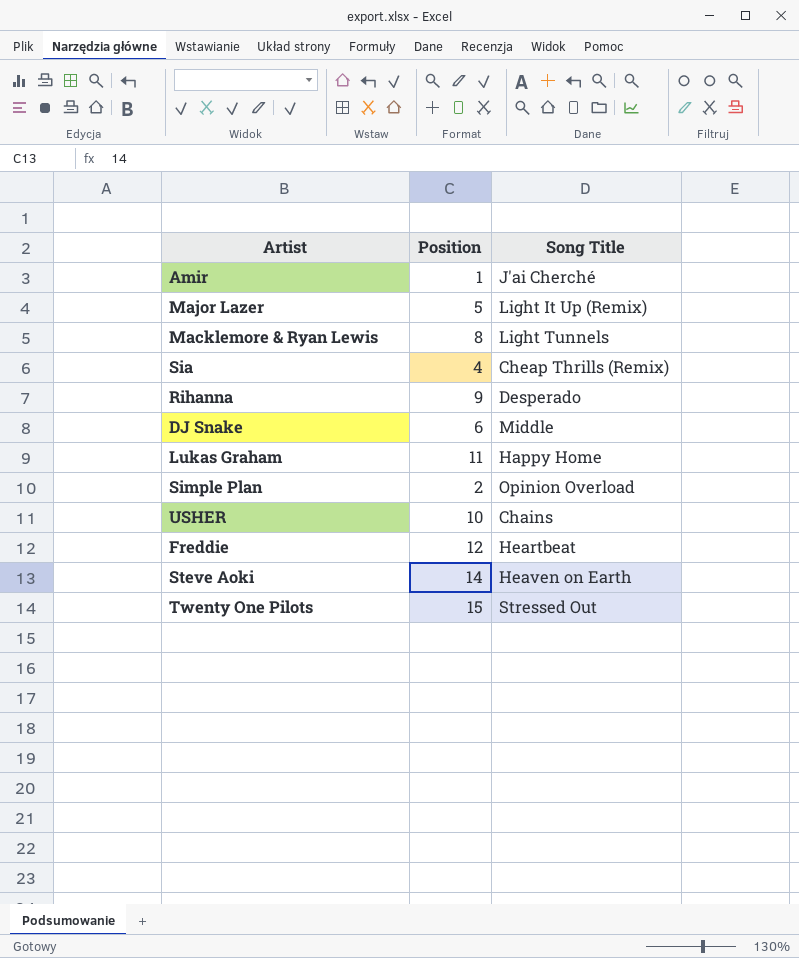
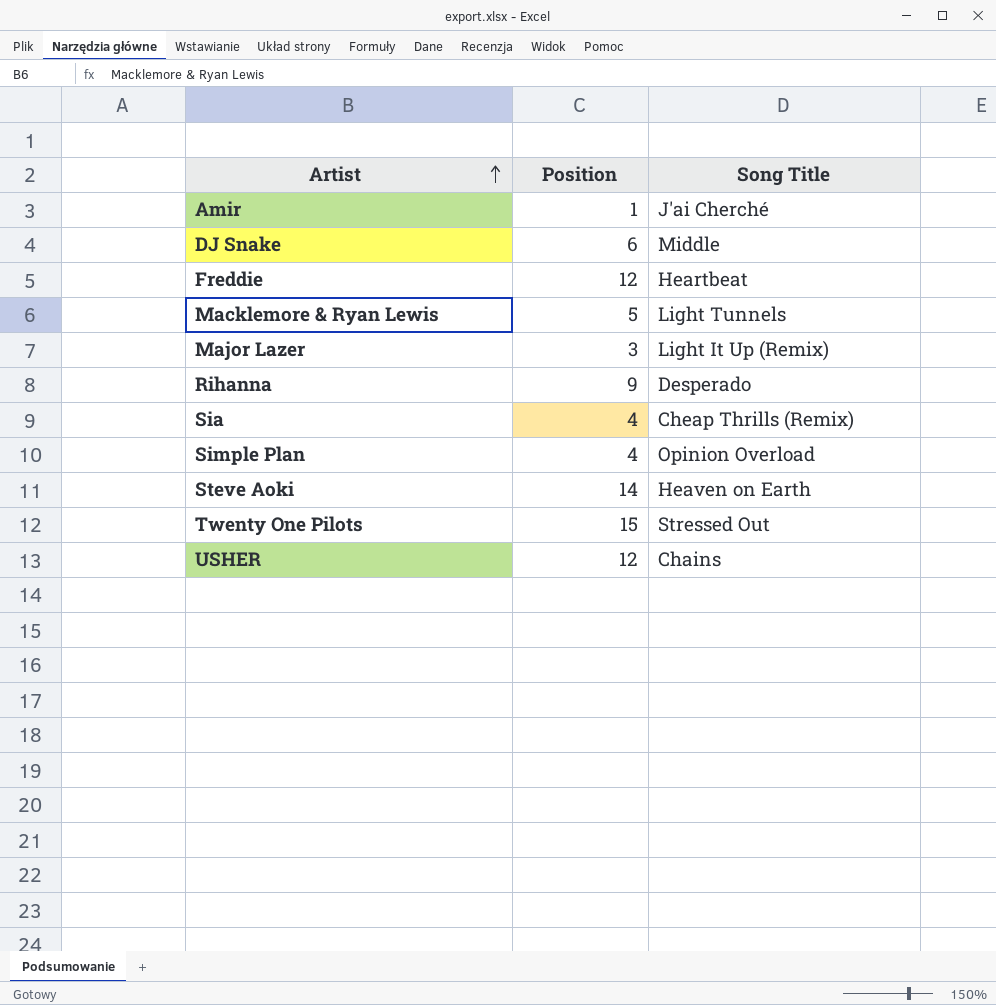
row order: none -> Artist ascending
row Lukas Graham: 11 | Happy Home -> none
Macklemore & Ryan Lewis | Position: 8 -> 5
Major Lazer | Position: 5 -> 3
Simple Plan | Position: 2 -> 4
USHER | Position: 10 -> 12

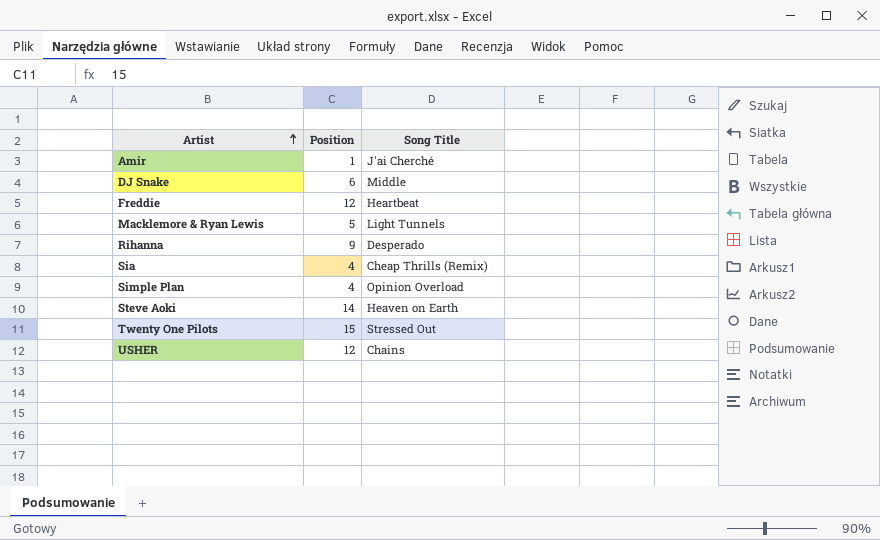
row Major Lazer: 3 | Light It Up (Remix) -> none

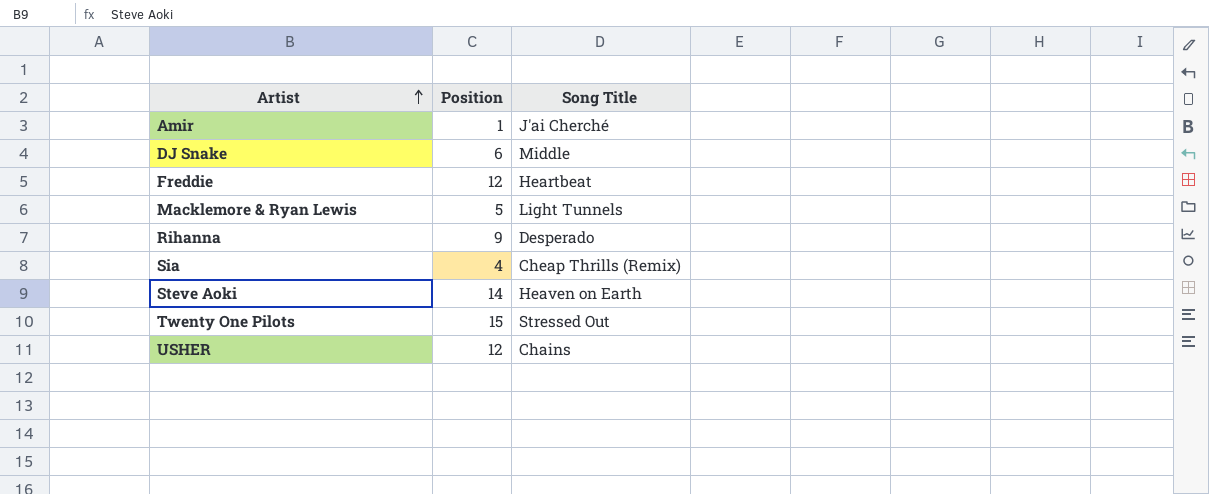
row Simple Plan: 4 | Opinion Overload -> none

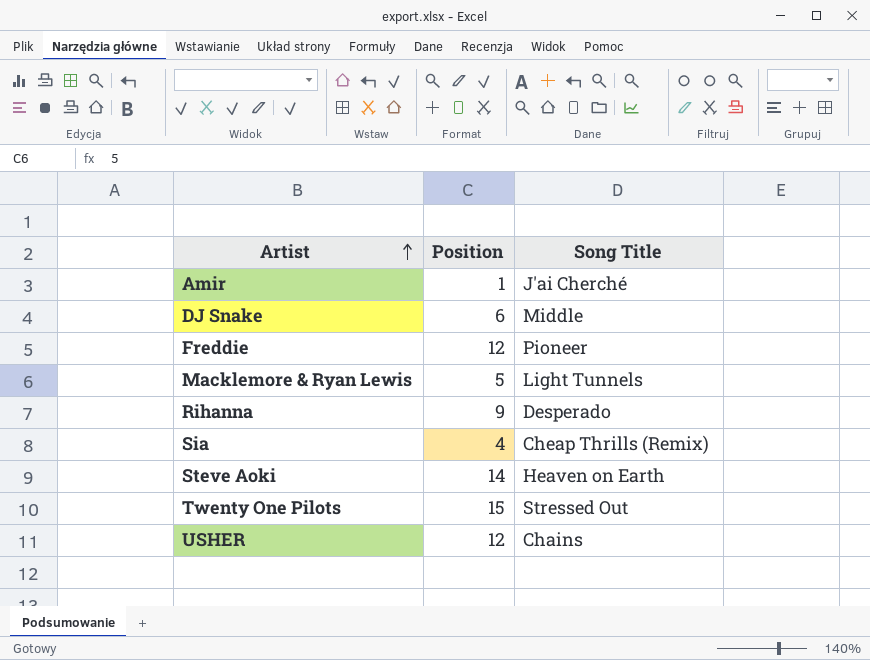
Freddie | Song Title: Heartbeat -> Pioneer

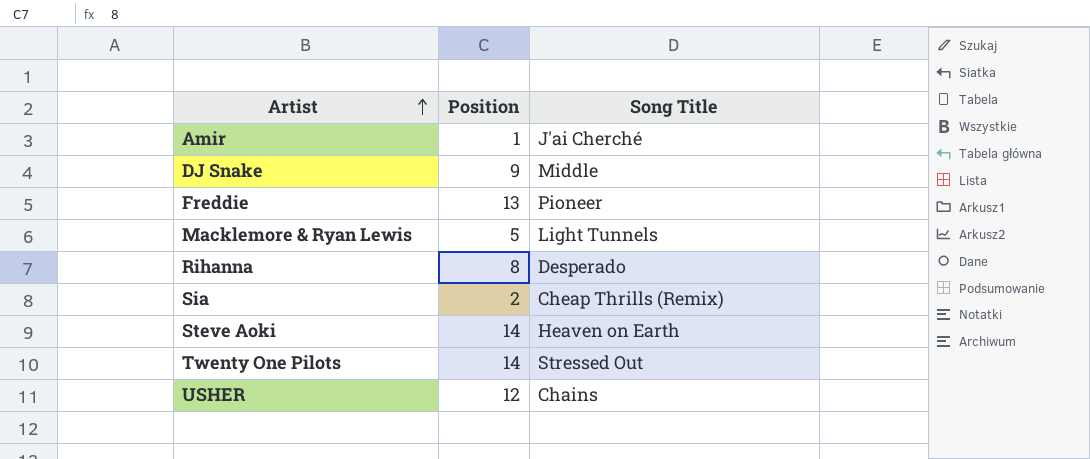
DJ Snake | Position: 6 -> 9
Freddie | Position: 12 -> 13
Rihanna | Position: 9 -> 8
Sia | Position: 4 -> 2
Twenty One Pilots | Position: 15 -> 14

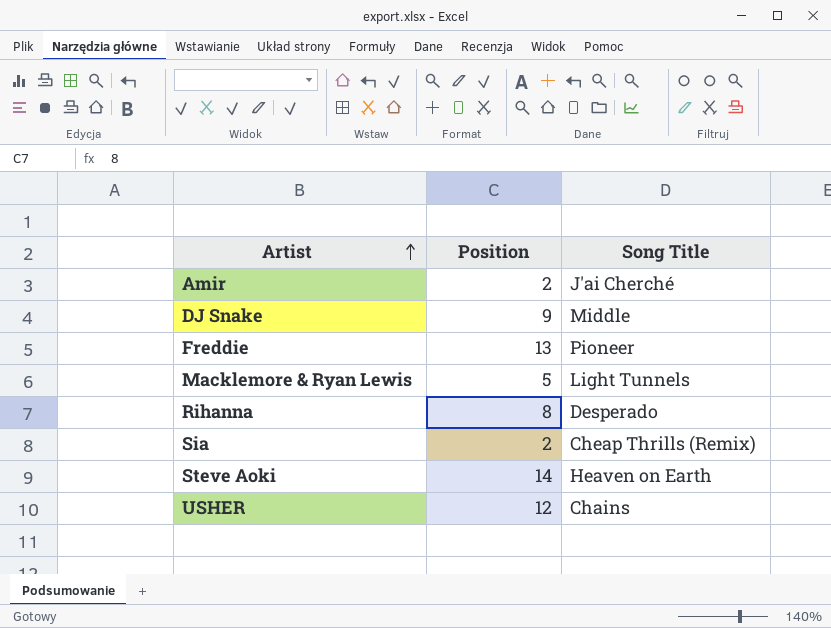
row Twenty One Pilots: 14 | Stressed Out -> none
Amir | Position: 1 -> 2

